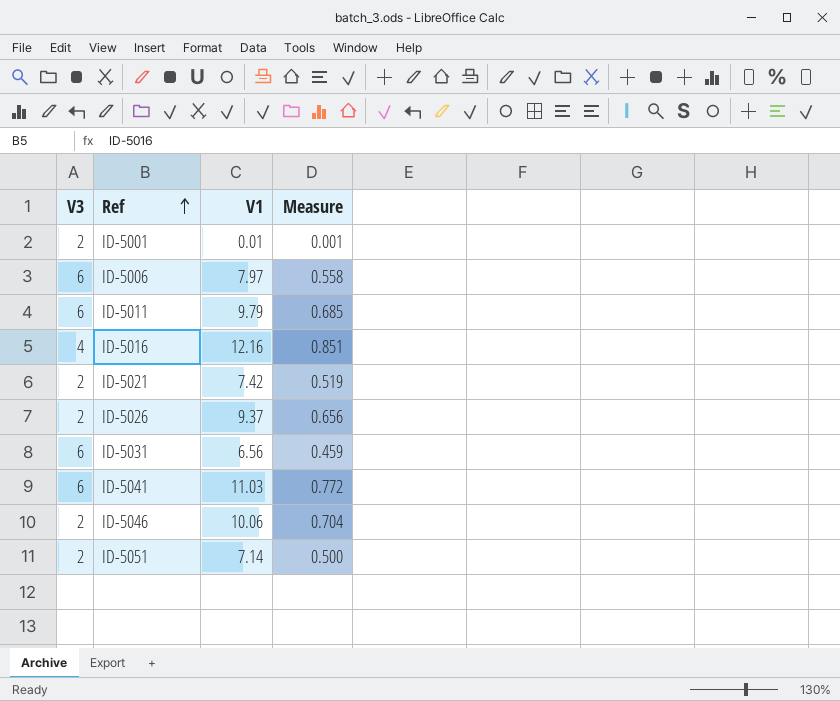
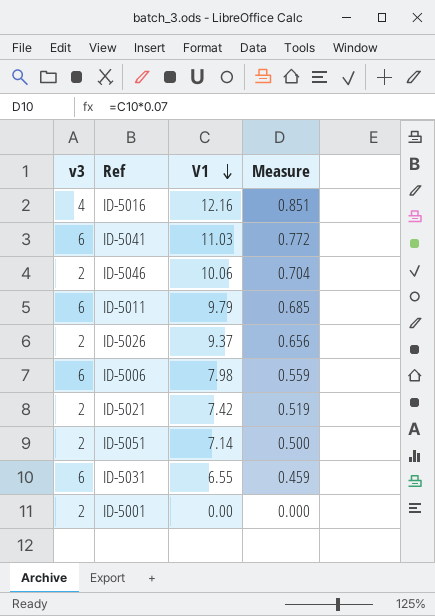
row order: Ref ascending -> V1 descending
column name: V3 -> v3
ID-5006 | V1: 7.97 -> 7.98
ID-5006 | Measure: 0.558 -> 0.559
ID-5031 | V1: 6.56 -> 6.55
ID-5001 | V1: 0.01 -> 0.00
ID-5001 | Measure: 0.001 -> 0.000

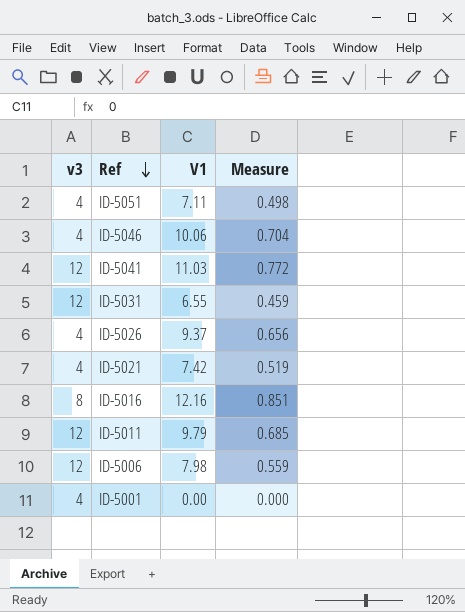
row order: V1 descending -> Ref descending
ID-5051 | v3: 2 -> 4
ID-5051 | V1: 7.14 -> 7.11
ID-5051 | Measure: 0.500 -> 0.498
ID-5046 | v3: 2 -> 4
ID-5041 | v3: 6 -> 12
ID-5031 | v3: 6 -> 12
ID-5026 | v3: 2 -> 4
ID-5021 | v3: 2 -> 4
ID-5016 | v3: 4 -> 8
ID-5011 | v3: 6 -> 12
ID-5006 | v3: 6 -> 12
ID-5001 | v3: 2 -> 4

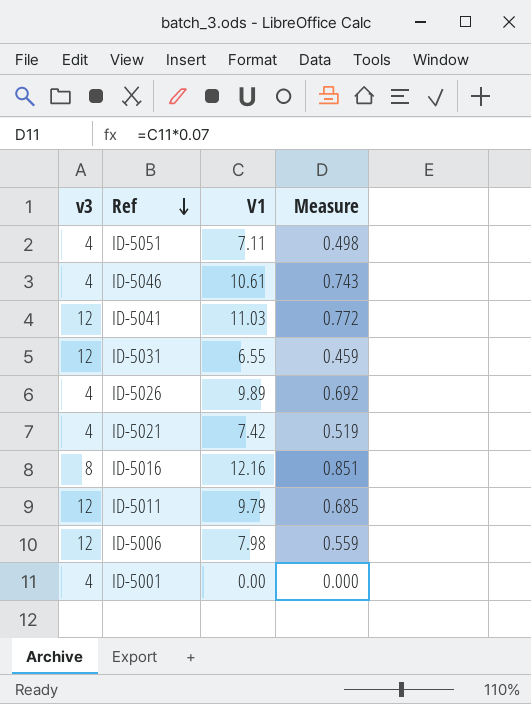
ID-5046 | V1: 10.06 -> 10.61
ID-5046 | Measure: 0.704 -> 0.743
ID-5026 | V1: 9.37 -> 9.89
ID-5026 | Measure: 0.656 -> 0.692

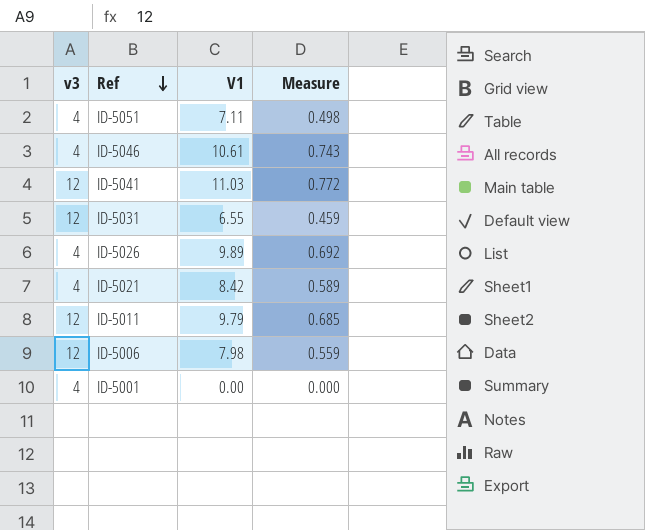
row ID-5016: 8 | 12.16 | 0.851 -> none
ID-5021 | V1: 7.42 -> 8.42
ID-5021 | Measure: 0.519 -> 0.589

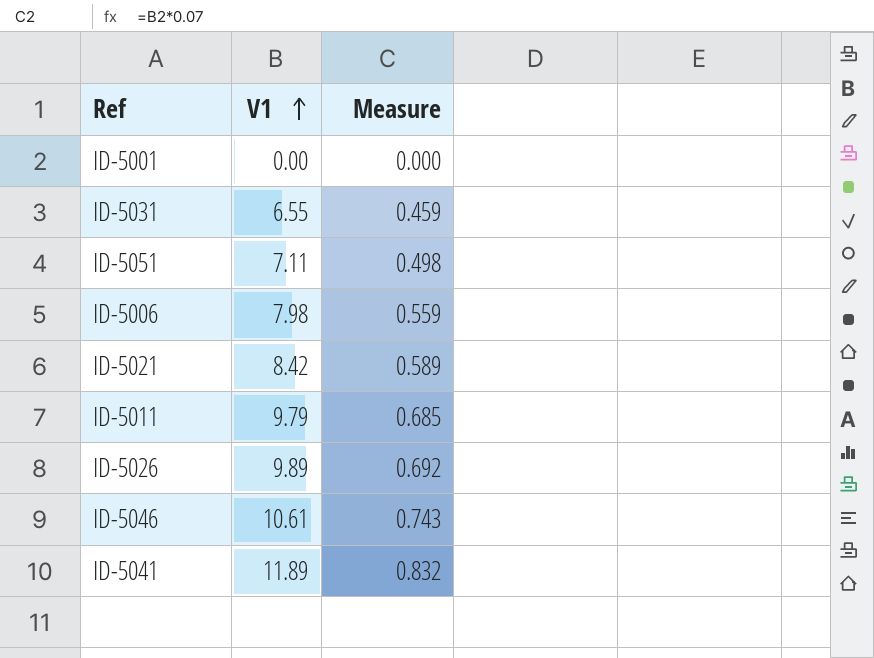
row order: Ref descending -> V1 ascending
column v3 | position: 1 -> none
ID-5041 | V1: 11.03 -> 11.89
ID-5041 | Measure: 0.772 -> 0.832

